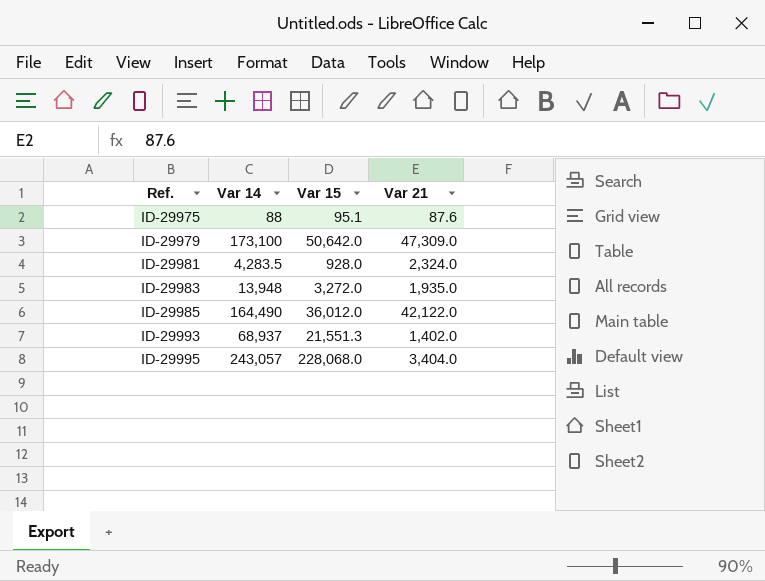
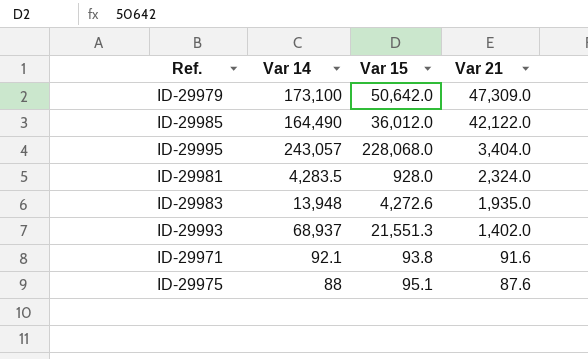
row order: Ref. ascending -> Var 21 descending
ID-29983 | Var 15: 3,272.0 -> 4,272.6
row ID-29971: none -> 92.1 | 93.8 | 91.6

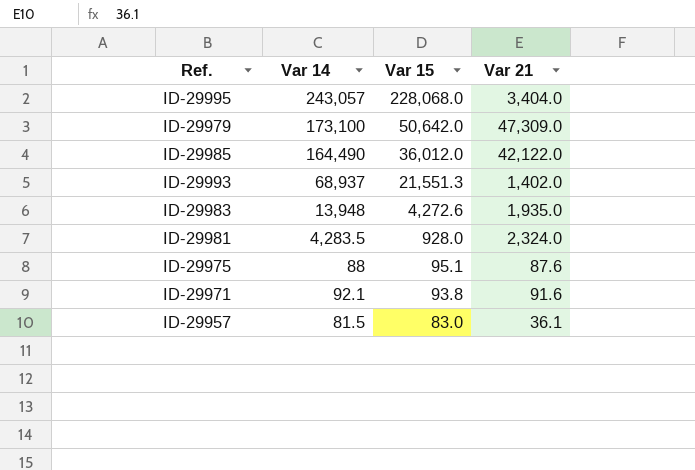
row order: Var 21 descending -> Var 15 descending
row ID-29957: none -> 81.5 | 83.0 | 36.1

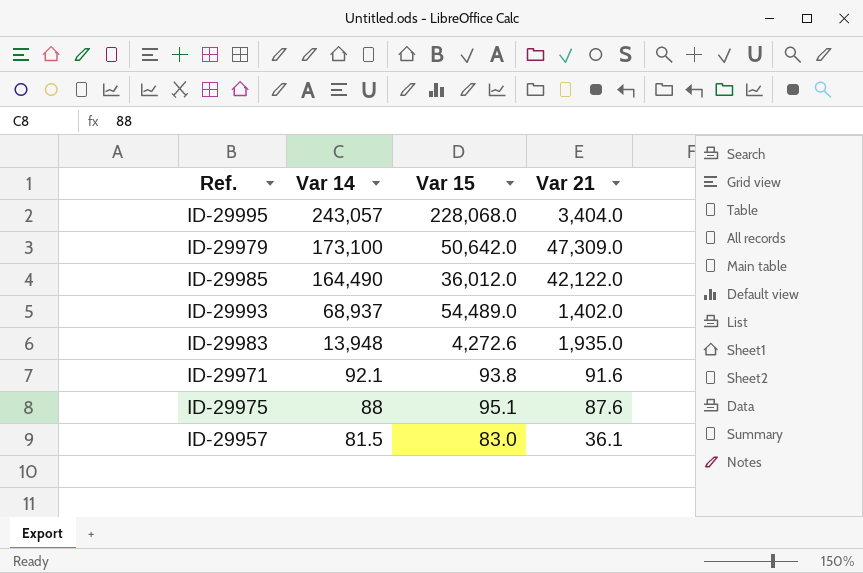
row order: Var 15 descending -> Var 14 descending
row ID-29981: 4,283.5 | 928.0 | 2,324.0 -> none
ID-29993 | Var 15: 21,551.3 -> 54,489.0

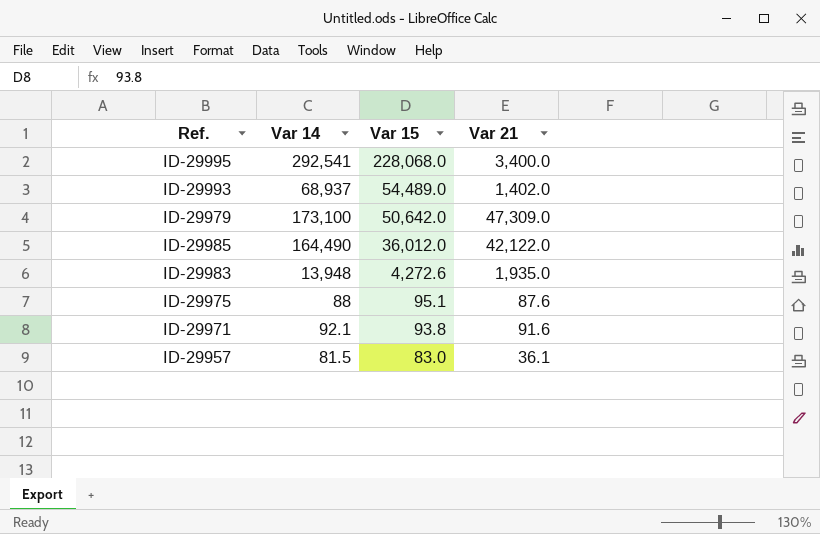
row order: Var 14 descending -> Var 15 descending
ID-29995 | Var 14: 243,057 -> 292,541
ID-29995 | Var 21: 3,404.0 -> 3,400.0

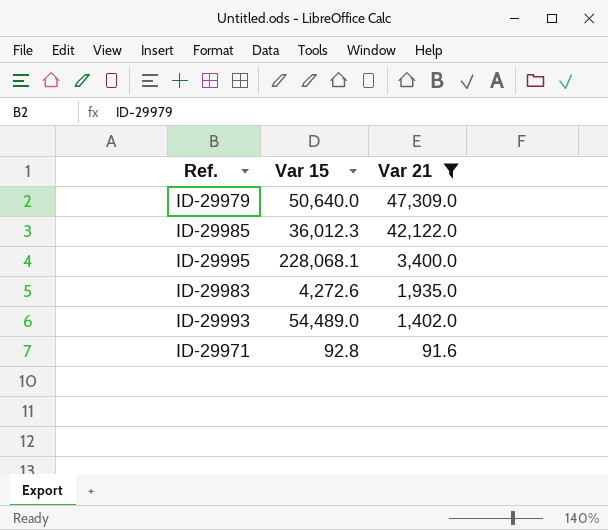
filter: none -> Var 21 >= 91.6
row order: Var 15 descending -> Var 21 descending
column Var 14 | position: 2 -> none
ID-29979 | Var 15: 50,642.0 -> 50,640.0
ID-29985 | Var 15: 36,012.0 -> 36,012.3
ID-29995 | Var 15: 228,068.0 -> 228,068.1
ID-29971 | Var 15: 93.8 -> 92.8

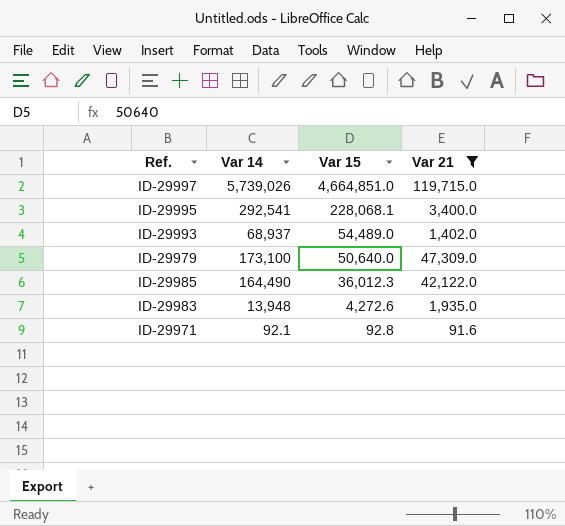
row order: Var 21 descending -> Var 15 descending
column Var 14 | position: none -> 2
row ID-29997: none -> 5,739,026 | 4,664,851.0 | 119,715.0

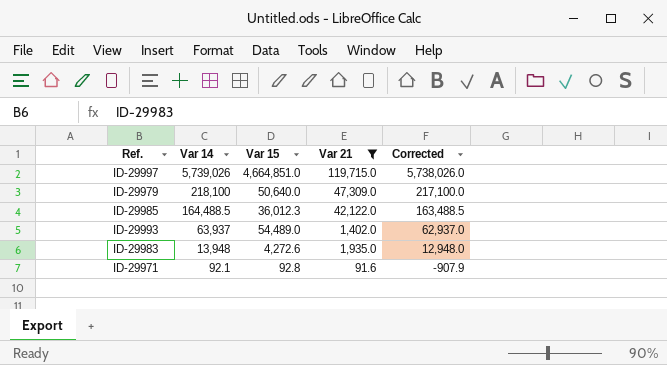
row order: Var 15 descending -> Var 14 descending
column Corrected | formula: none -> [Var 14] - 1000
row ID-29995: 292,541 | 228,068.1 | 3,400.0 -> none
ID-29979 | Var 14: 173,100 -> 218,100
ID-29985 | Var 14: 164,490 -> 164,488.5
ID-29993 | Var 14: 68,937 -> 63,937

